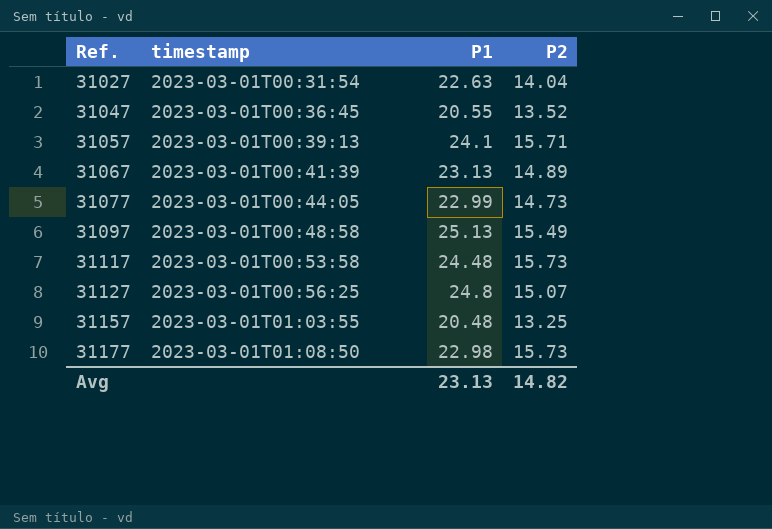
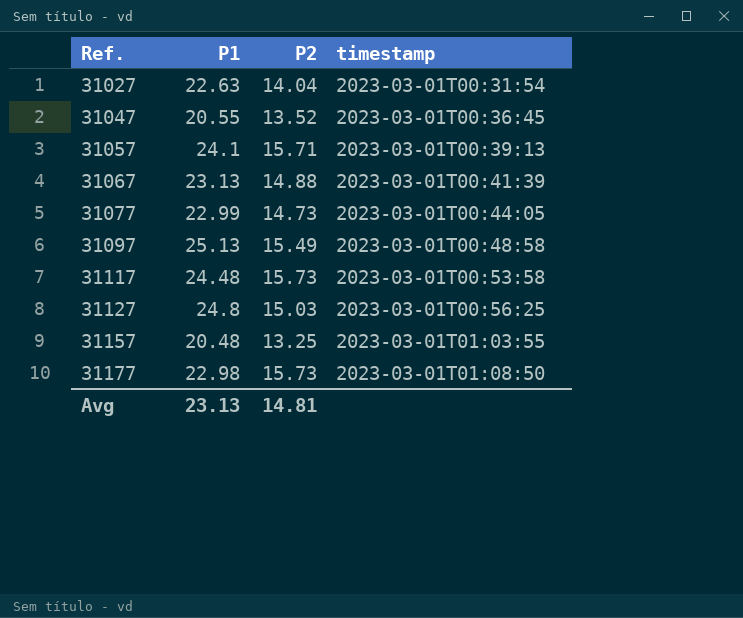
column timestamp | position: 2 -> 4
31067 | P2: 14.89 -> 14.88
31127 | P2: 15.07 -> 15.03
Avg | P2: 14.82 -> 14.81

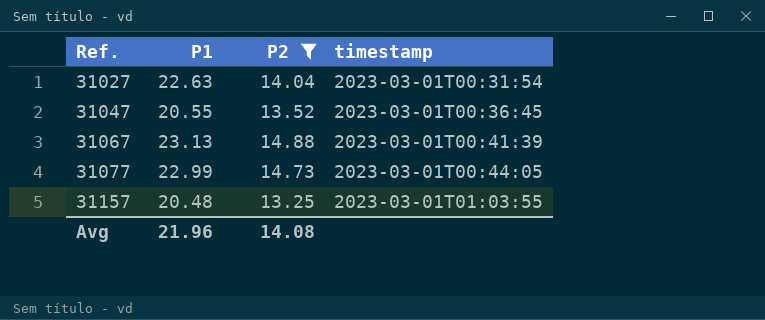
filter: none -> P2 <= 14.88
Avg | P1: 23.13 -> 21.96
Avg | P2: 14.81 -> 14.08

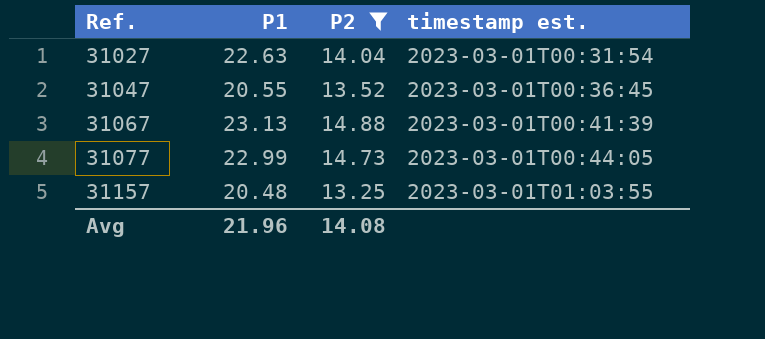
column name: timestamp -> timestamp est.

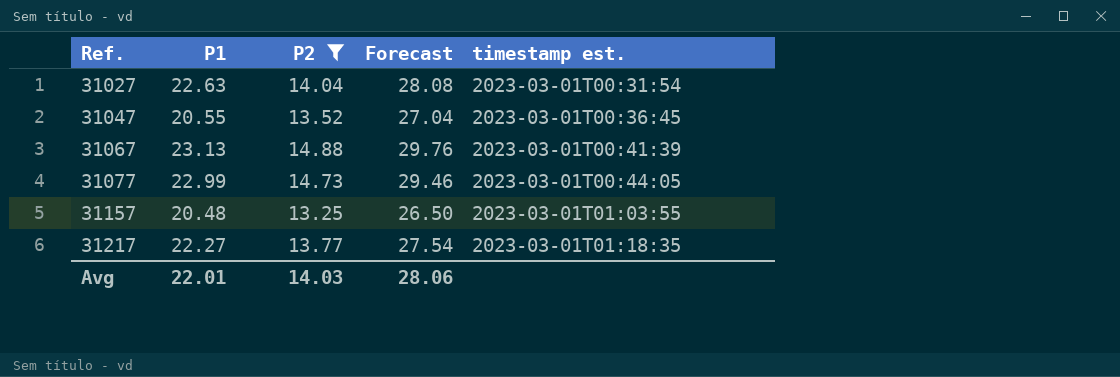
column Forecast | formula: none -> [P2] * 2
row 31217: none -> 22.27 | 13.77 | 27.54 | 2023-03-01T01:18:35
Avg | P1: 21.96 -> 22.01
Avg | P2: 14.08 -> 14.03

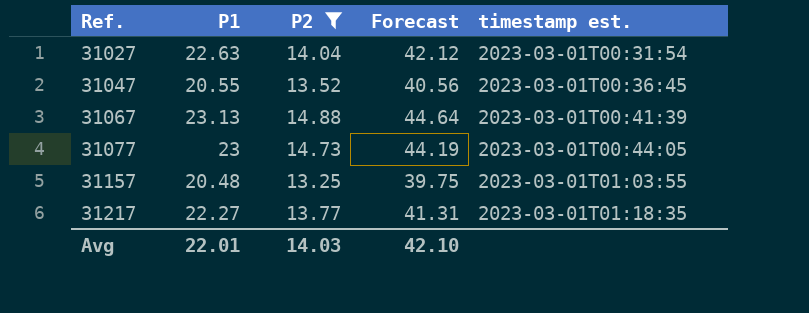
column Forecast | formula: [P2] * 2 -> [P2] * 3
31077 | P1: 22.99 -> 23
Avg | Forecast: 28.06 -> 42.10

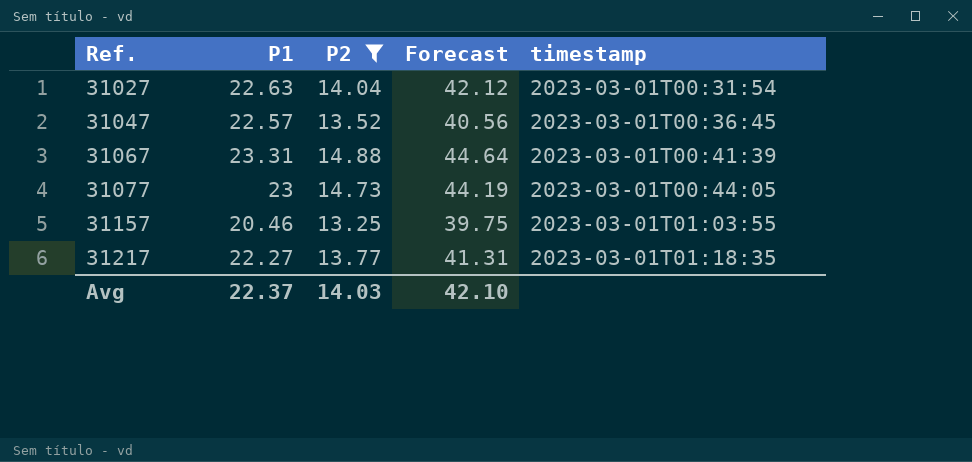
column name: timestamp est. -> timestamp
31047 | P1: 20.55 -> 22.57
31067 | P1: 23.13 -> 23.31
31157 | P1: 20.48 -> 20.46
Avg | P1: 22.01 -> 22.37

